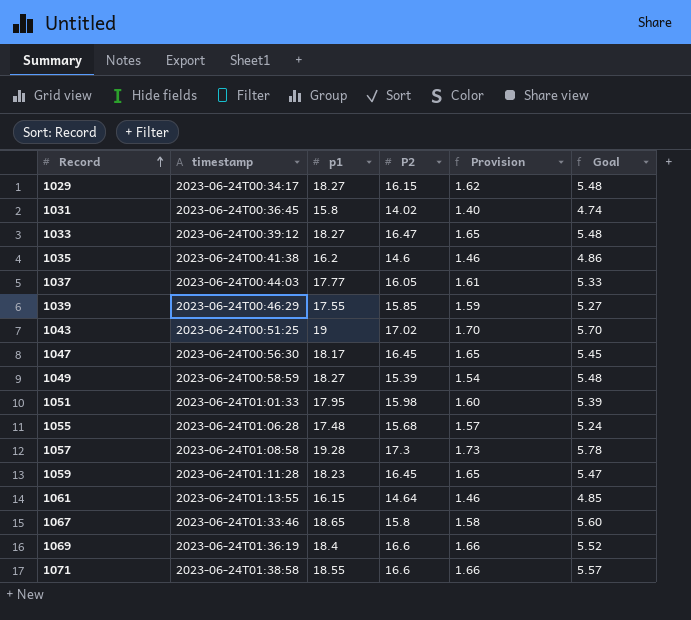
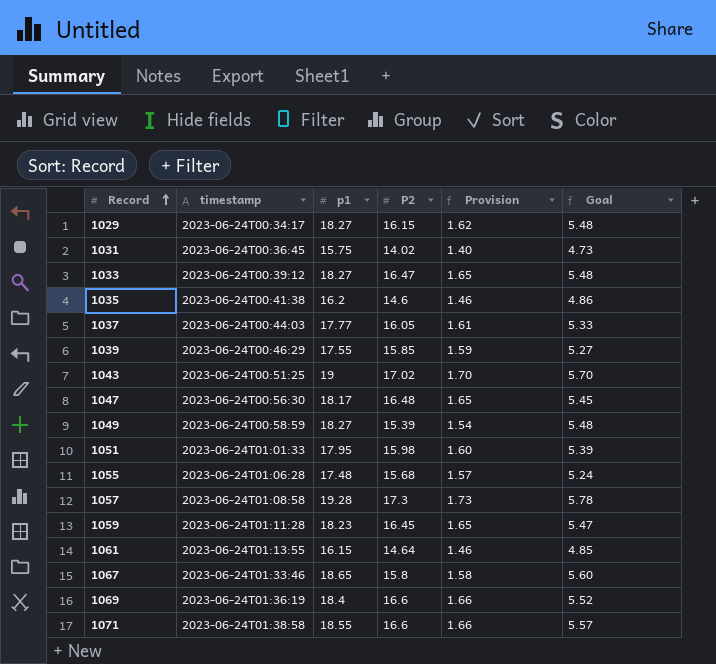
1031 | p1: 15.8 -> 15.75
1031 | Goal: 4.74 -> 4.73
1047 | P2: 16.45 -> 16.48

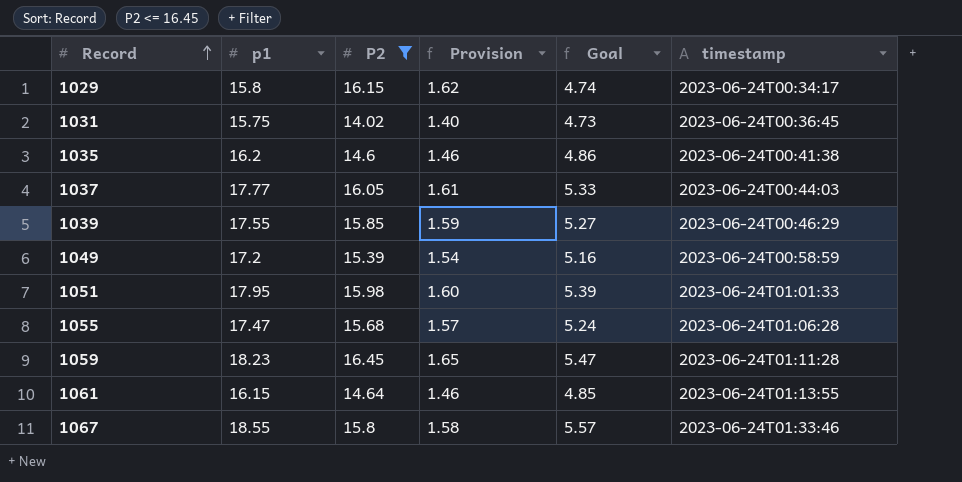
filter: none -> P2 <= 16.45
column timestamp | position: 2 -> 6
1029 | p1: 18.27 -> 15.8
1029 | Goal: 5.48 -> 4.74
1049 | p1: 18.27 -> 17.2
1049 | Goal: 5.48 -> 5.16
1055 | p1: 17.48 -> 17.47
1067 | p1: 18.65 -> 18.55
1067 | Goal: 5.60 -> 5.57

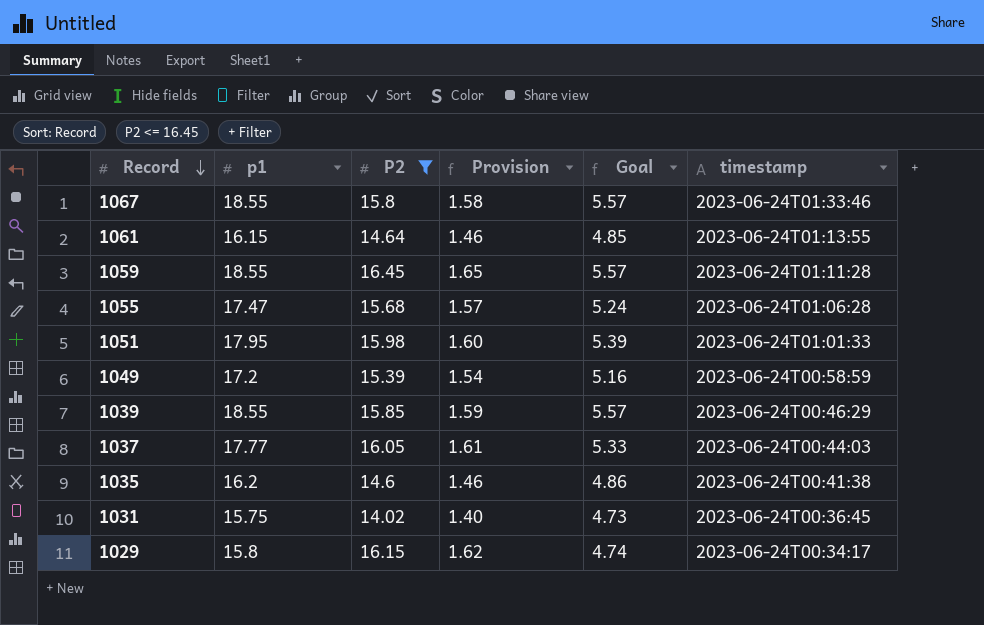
row order: Record ascending -> Record descending
1059 | p1: 18.23 -> 18.55
1059 | Goal: 5.47 -> 5.57
1039 | p1: 17.55 -> 18.55
1039 | Goal: 5.27 -> 5.57

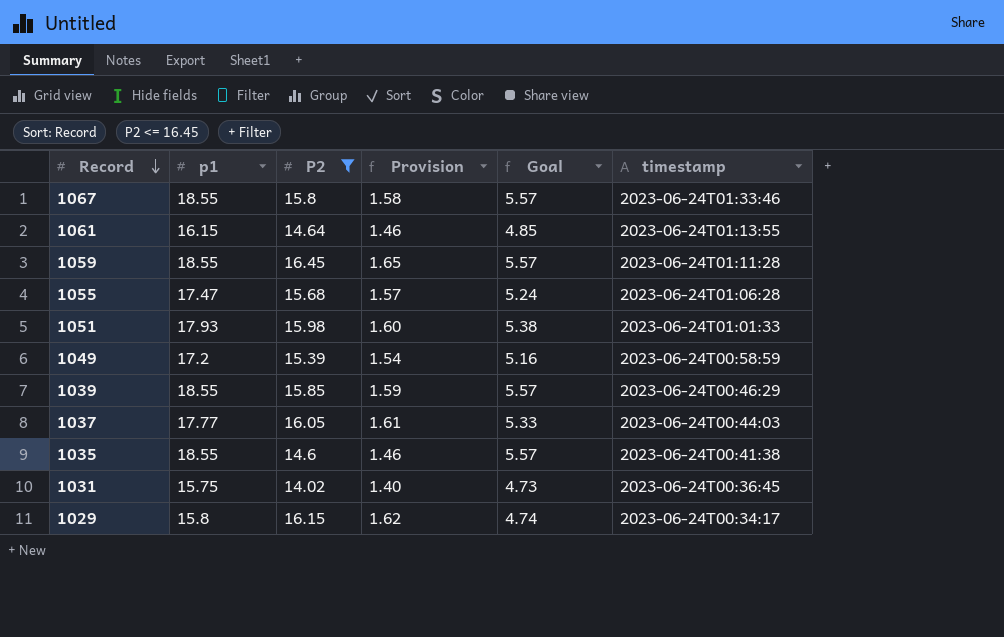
1051 | p1: 17.95 -> 17.93
1051 | Goal: 5.39 -> 5.38
1035 | p1: 16.2 -> 18.55
1035 | Goal: 4.86 -> 5.57

